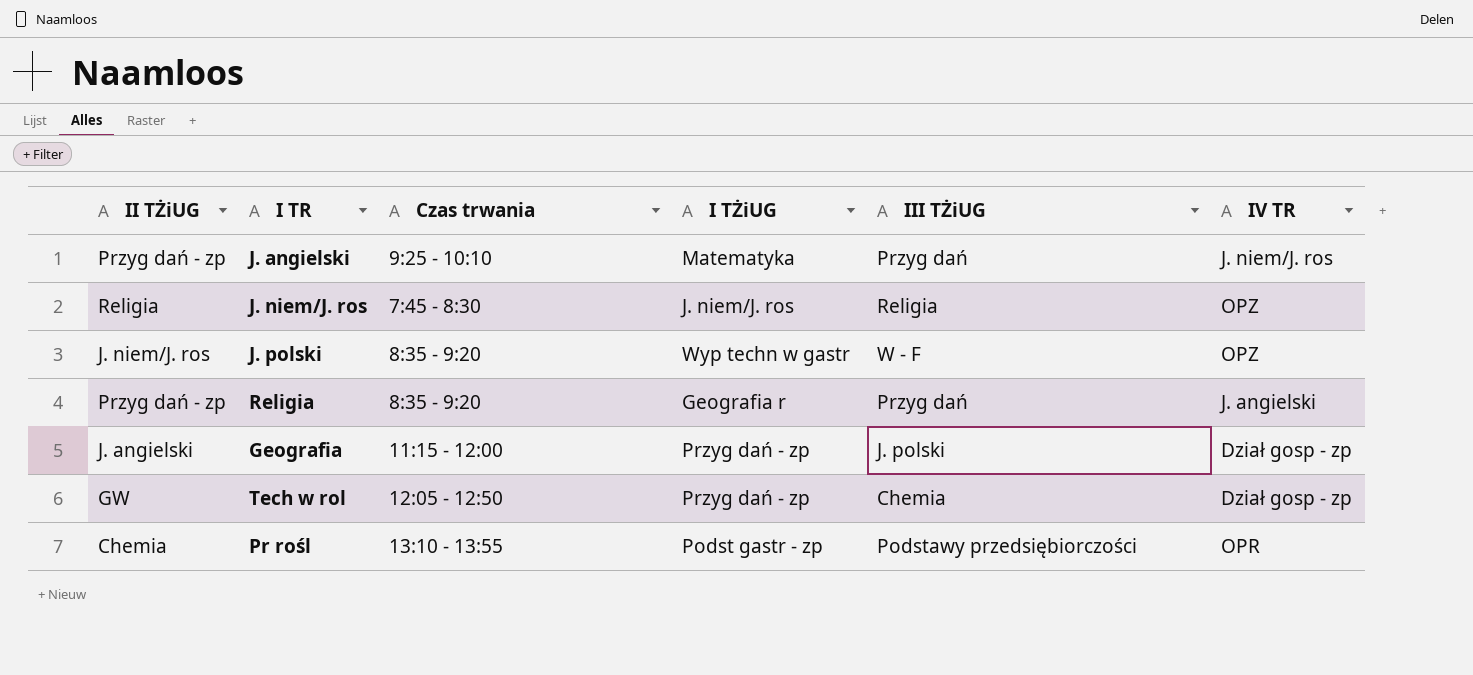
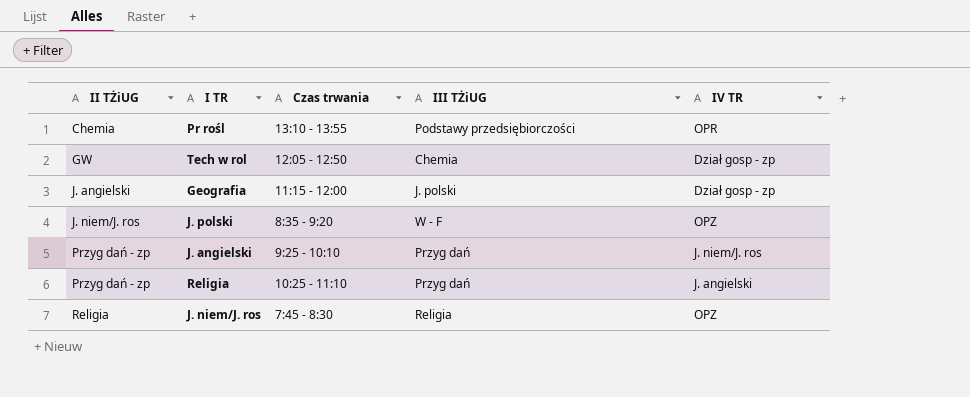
row order: none -> II TŻiUG ascending
column I TŻiUG | position: 4 -> none
Religia | Czas trwania: 8:35 - 9:20 -> 10:25 - 11:10

